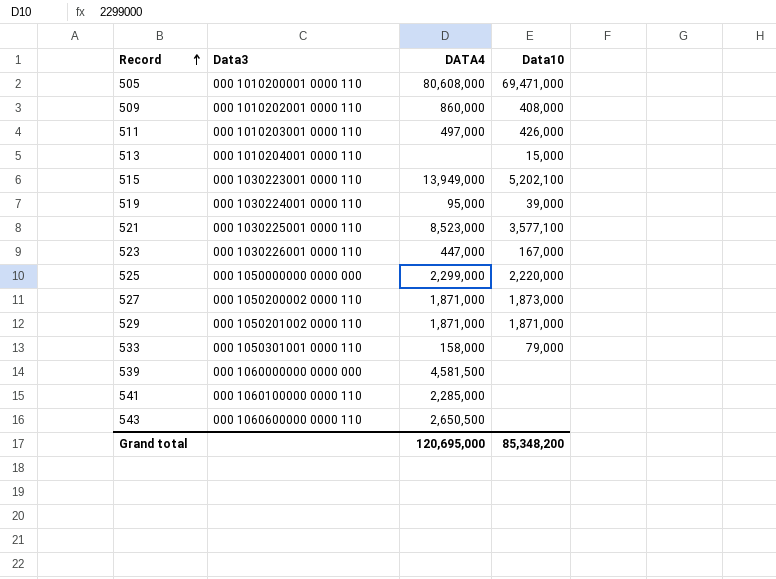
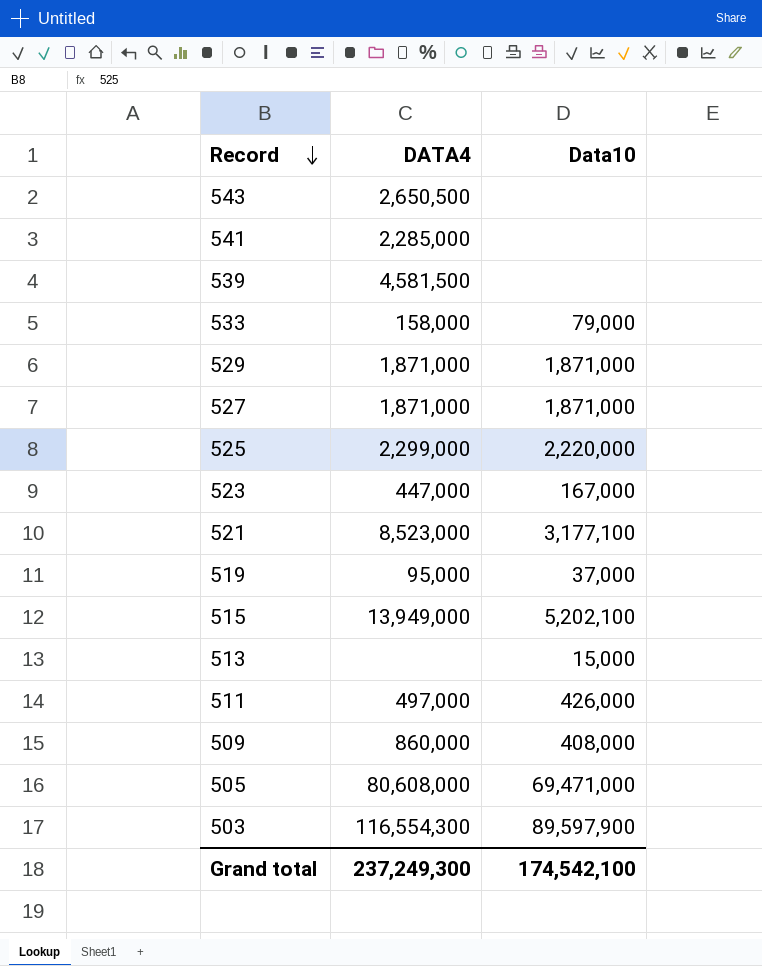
row order: Record ascending -> Record descending
column Data3 | position: 2 -> none
527 | Data10: 1,873,000 -> 1,871,000
521 | Data10: 3,577,100 -> 3,177,100
519 | Data10: 39,000 -> 37,000
row 503: none -> 116,554,300 | 89,597,900
Grand total | DATA4: 120,695,000 -> 237,249,300
Grand total | Data10: 85,348,200 -> 174,542,100

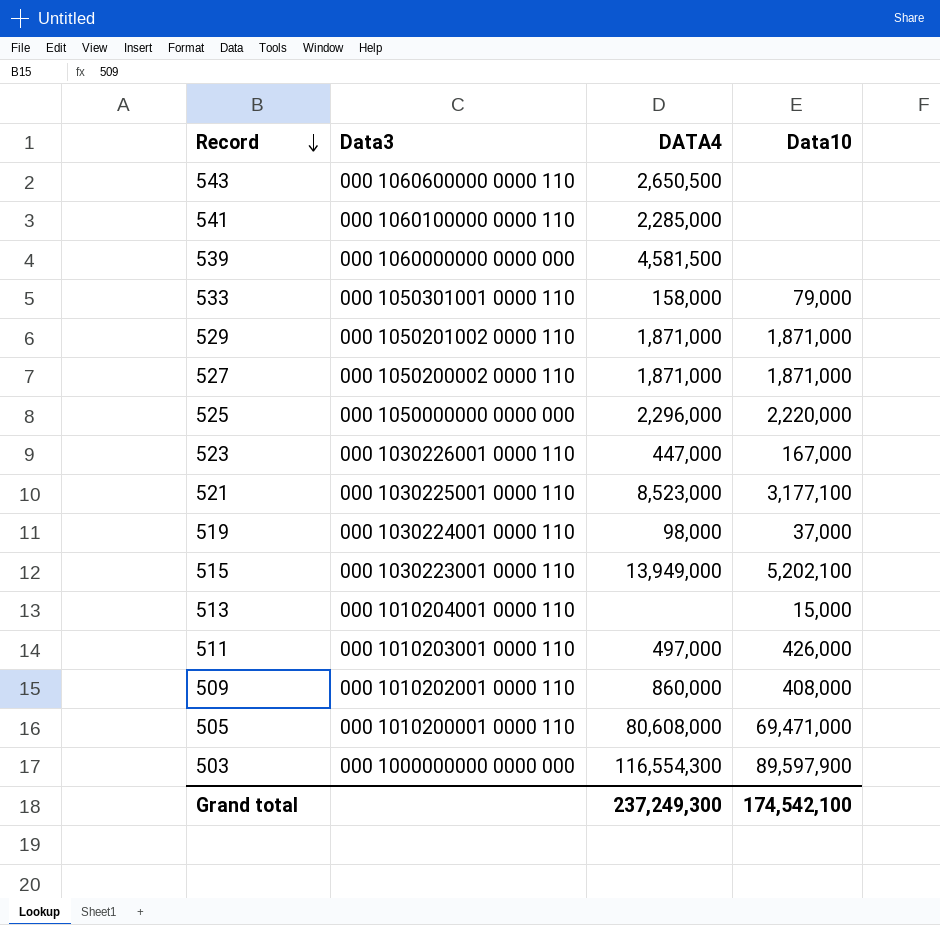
column Data3 | position: none -> 2
525 | DATA4: 2,299,000 -> 2,296,000
519 | DATA4: 95,000 -> 98,000

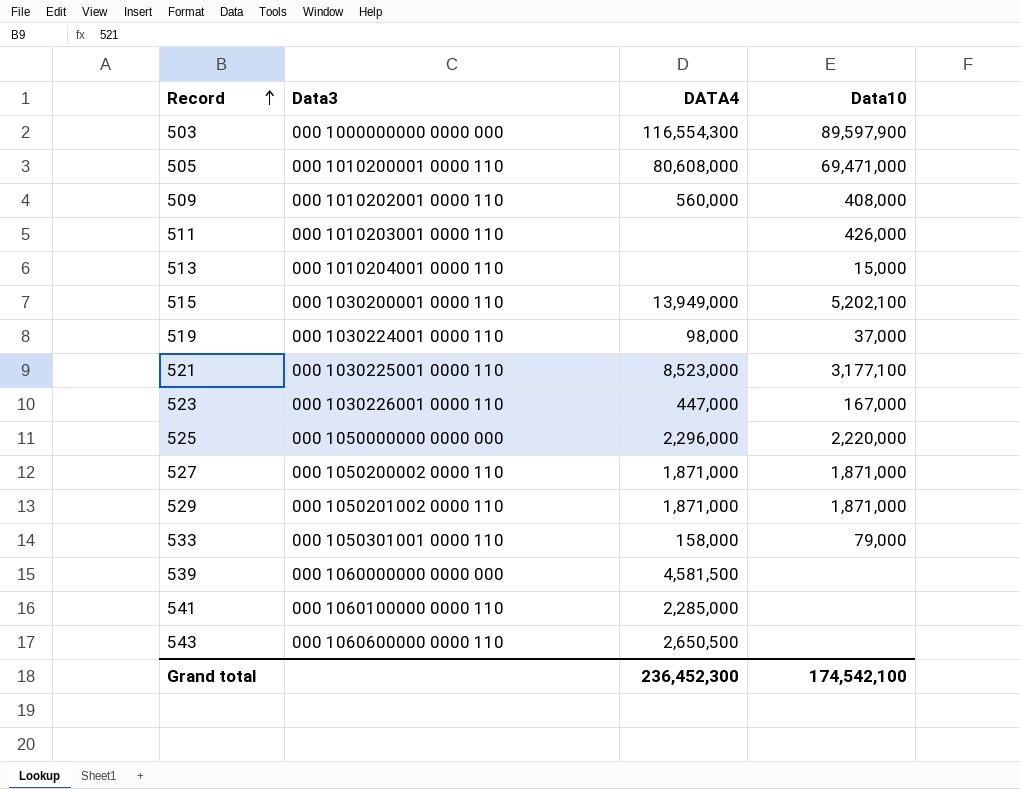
row order: Record descending -> Record ascending
509 | DATA4: 860,000 -> 560,000
511 | DATA4: 497,000 -> none
515 | Data3: 000 1030223001 0000 110 -> 000 1030200001 0000 110
Grand total | DATA4: 237,249,300 -> 236,452,300

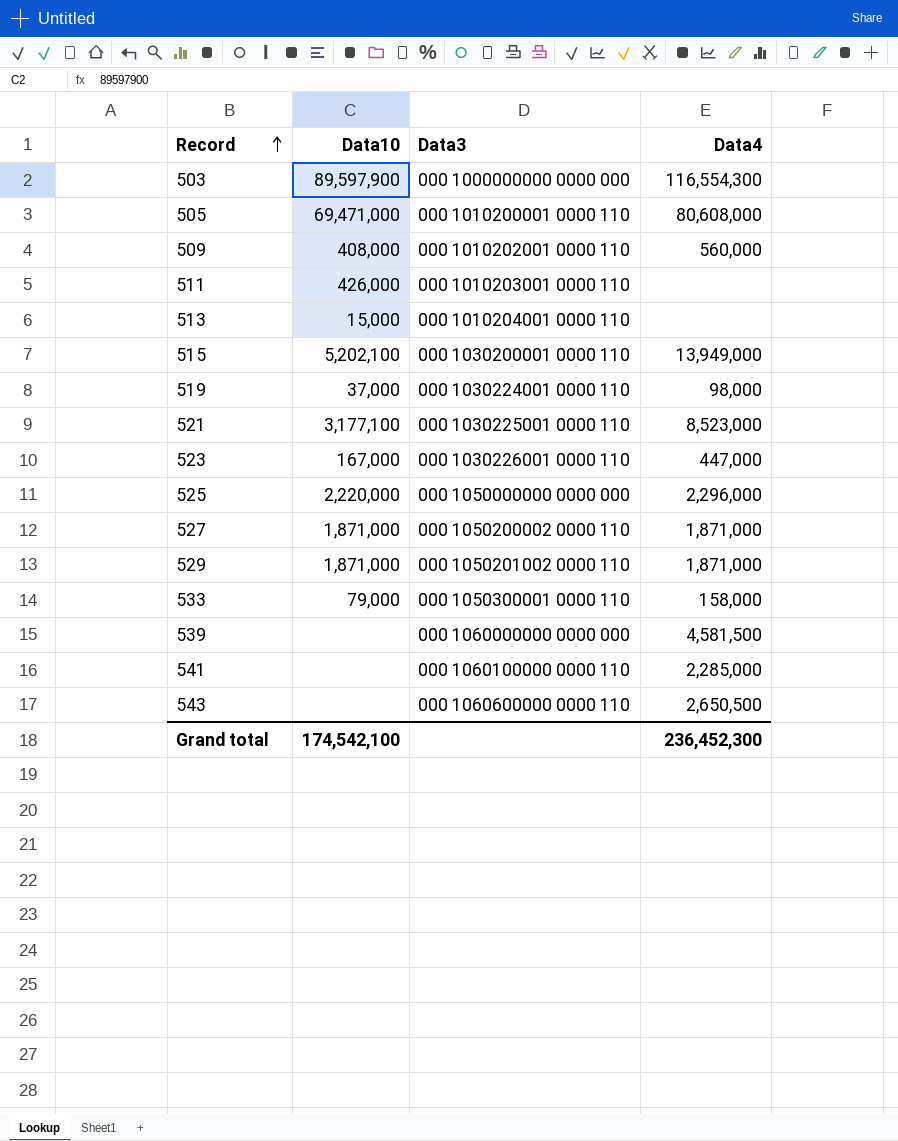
column Data10 | position: 4 -> 2
column name: DATA4 -> Data4
533 | Data3: 000 1050301001 0000 110 -> 000 1050300001 0000 110

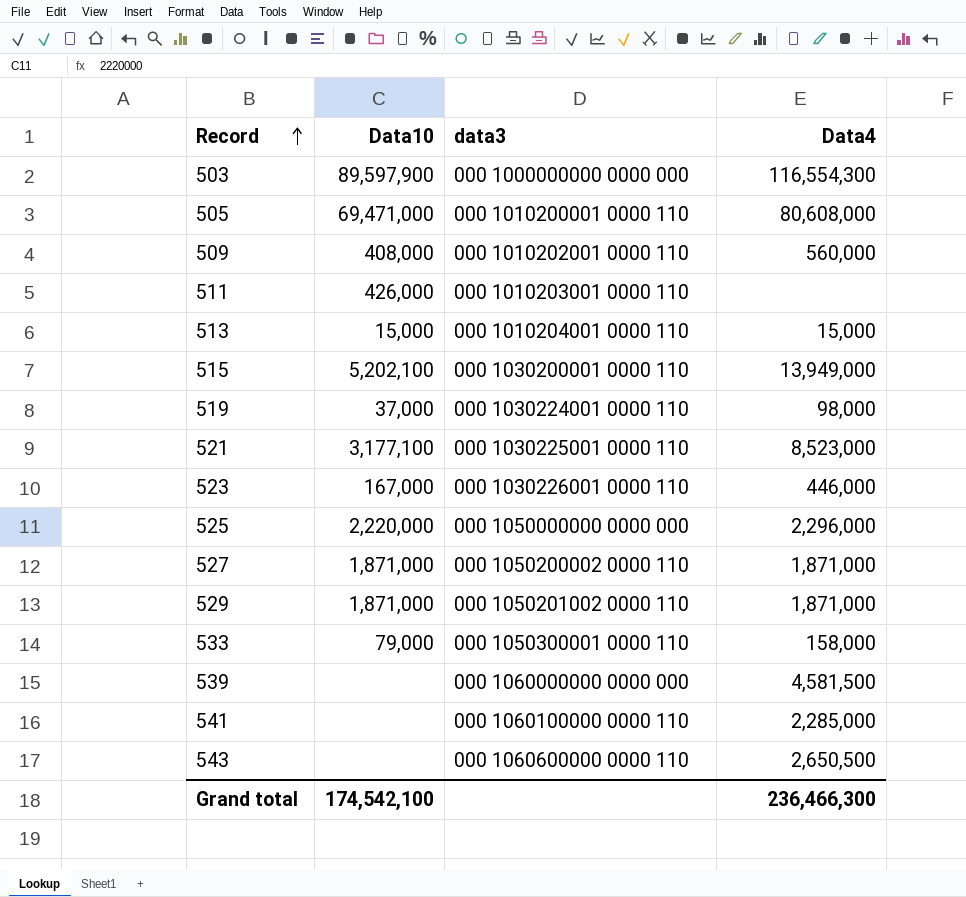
column name: Data3 -> data3
513 | Data4: none -> 15,000
523 | Data4: 447,000 -> 446,000
Grand total | Data4: 236,452,300 -> 236,466,300

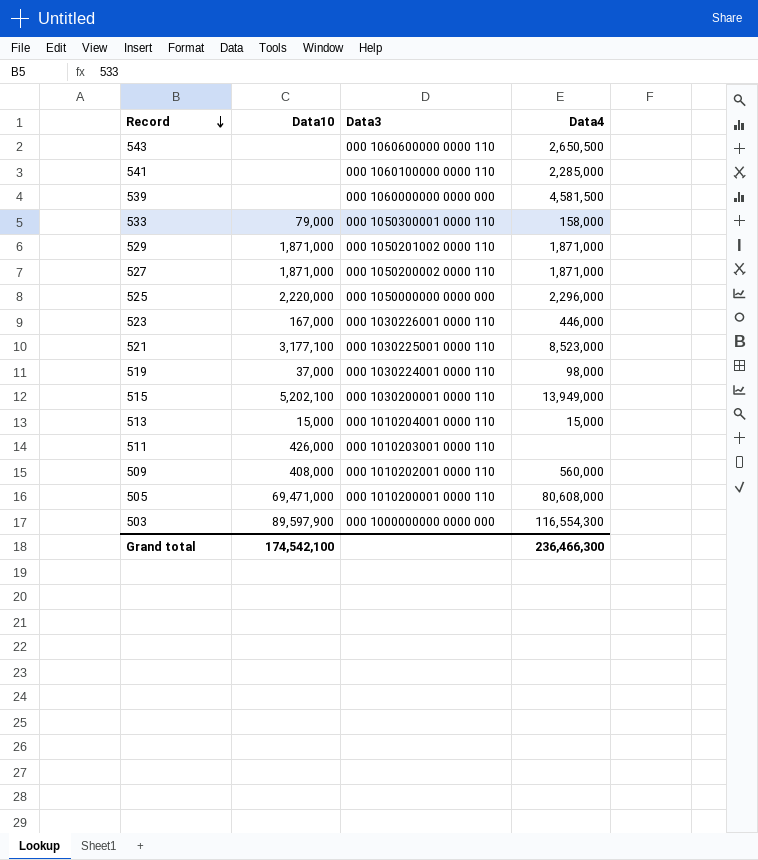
row order: Record ascending -> Record descending
column name: data3 -> Data3

